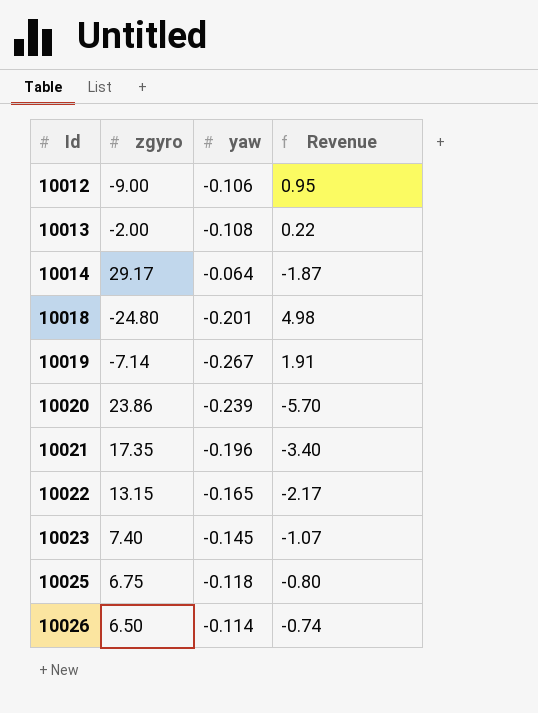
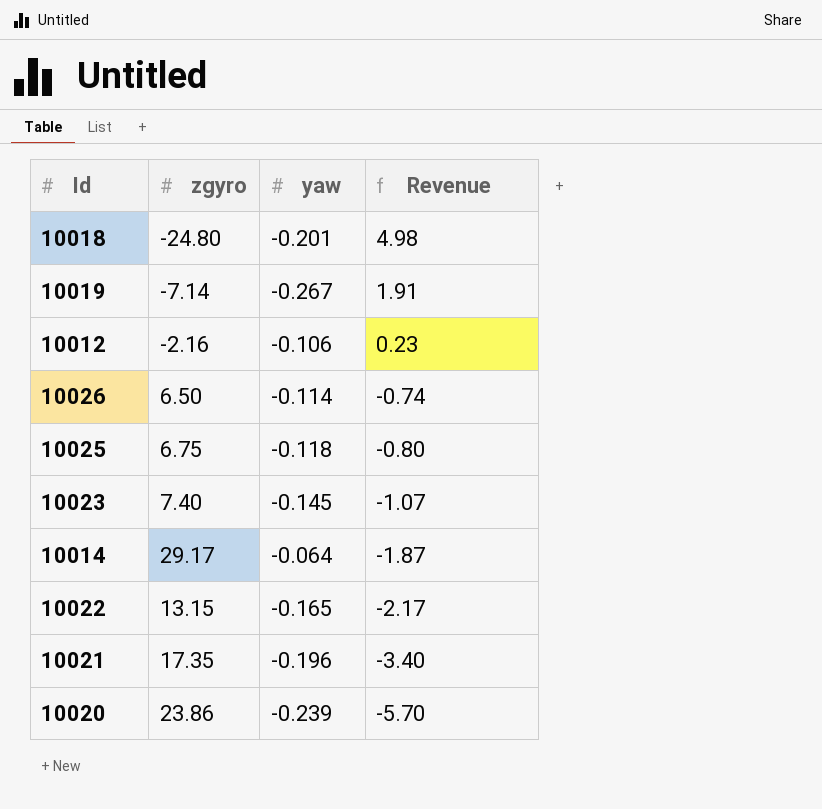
row order: Id ascending -> Revenue descending
row 10013: -2.00 | -0.108 | 0.22 -> none
10012 | zgyro: -9.00 -> -2.16
10012 | Revenue: 0.95 -> 0.23

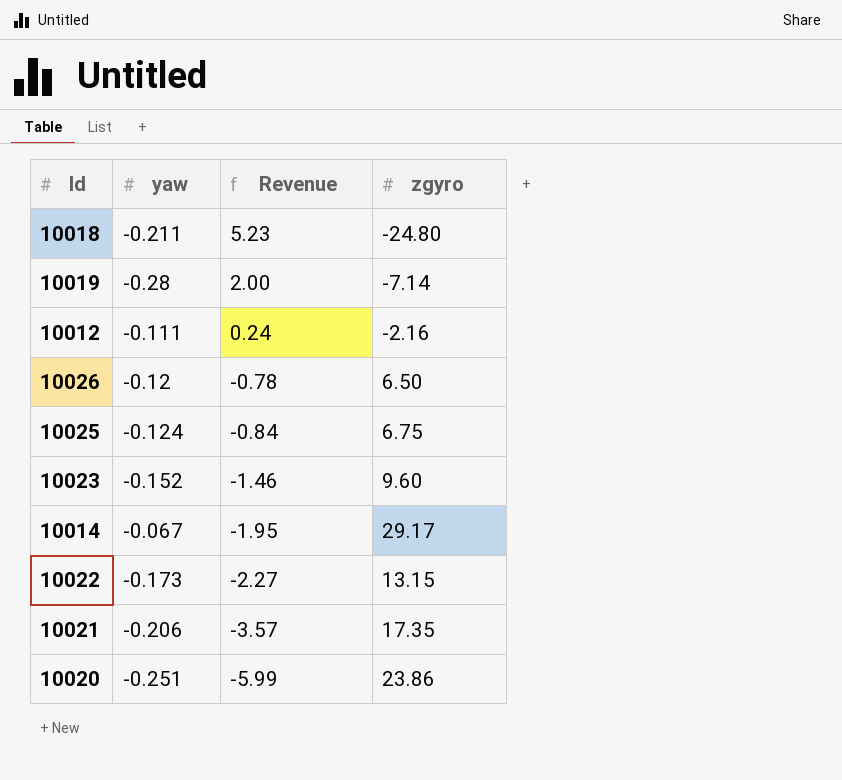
column zgyro | position: 2 -> 4
10018 | yaw: -0.201 -> -0.211
10018 | Revenue: 4.98 -> 5.23
10019 | yaw: -0.267 -> -0.28
10019 | Revenue: 1.91 -> 2.00
10012 | yaw: -0.106 -> -0.111
10012 | Revenue: 0.23 -> 0.24
10026 | yaw: -0.114 -> -0.12
10026 | Revenue: -0.74 -> -0.78
10025 | yaw: -0.118 -> -0.124
10025 | Revenue: -0.80 -> -0.84
10023 | yaw: -0.145 -> -0.152
10023 | Revenue: -1.07 -> -1.46
10023 | zgyro: 7.40 -> 9.60
10014 | yaw: -0.064 -> -0.067
10014 | Revenue: -1.87 -> -1.95
10022 | yaw: -0.165 -> -0.173
10022 | Revenue: -2.17 -> -2.27
10021 | yaw: -0.196 -> -0.206
10021 | Revenue: -3.40 -> -3.57
10020 | yaw: -0.239 -> -0.251
10020 | Revenue: -5.70 -> -5.99

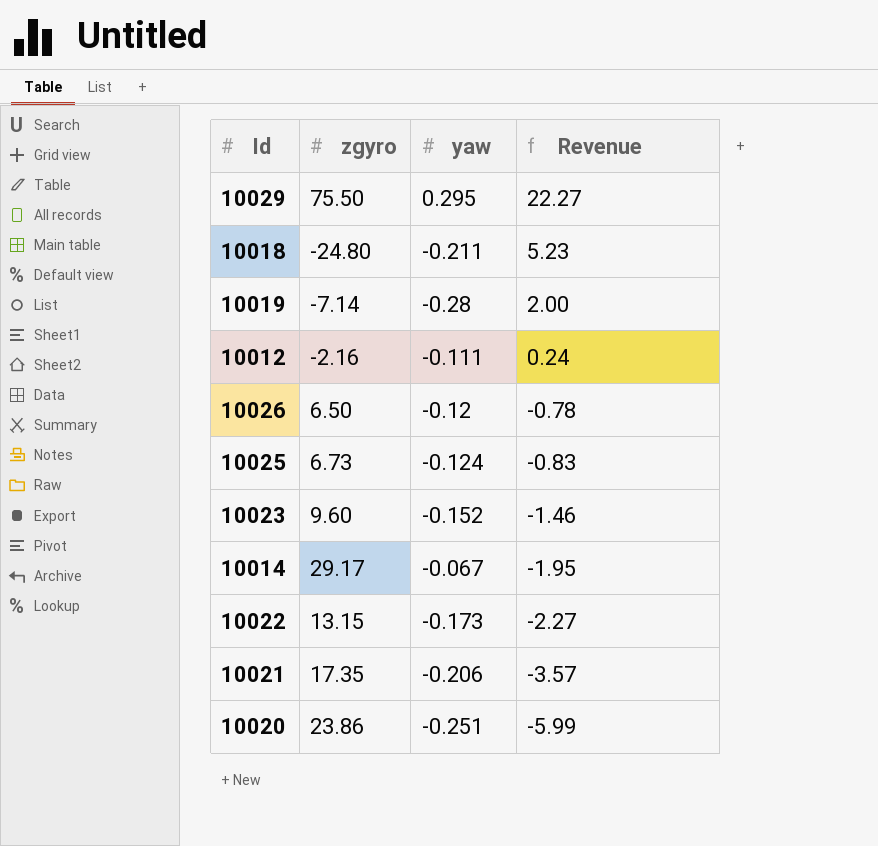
column zgyro | position: 4 -> 2
row 10029: none -> 75.50 | 0.295 | 22.27
10025 | zgyro: 6.75 -> 6.73
10025 | Revenue: -0.84 -> -0.83

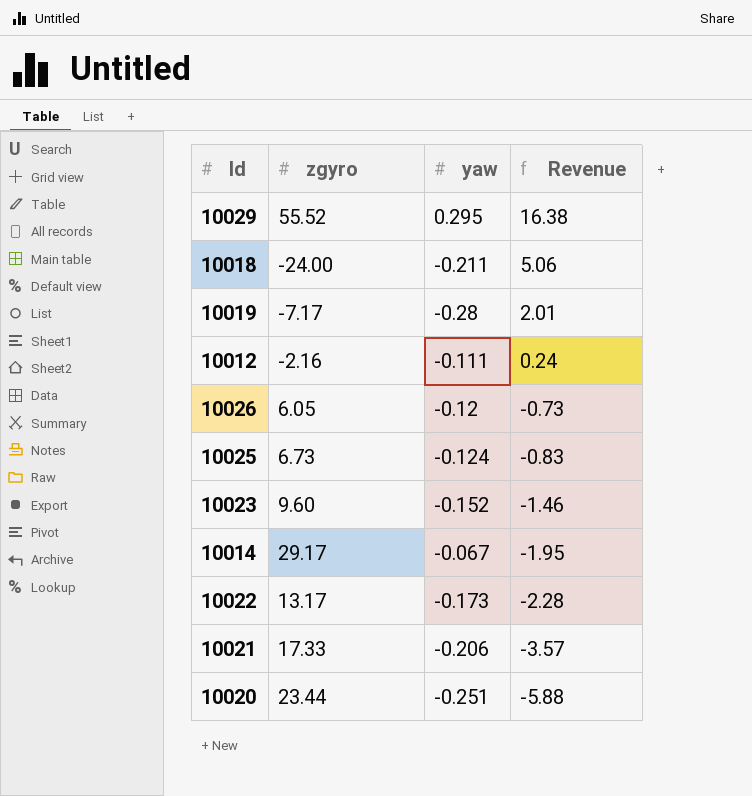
10029 | zgyro: 75.50 -> 55.52
10029 | Revenue: 22.27 -> 16.38
10018 | zgyro: -24.80 -> -24.00
10018 | Revenue: 5.23 -> 5.06
10019 | zgyro: -7.14 -> -7.17
10019 | Revenue: 2.00 -> 2.01
10026 | zgyro: 6.50 -> 6.05
10026 | Revenue: -0.78 -> -0.73
10022 | zgyro: 13.15 -> 13.17
10022 | Revenue: -2.27 -> -2.28
10021 | zgyro: 17.35 -> 17.33
10020 | zgyro: 23.86 -> 23.44
10020 | Revenue: -5.99 -> -5.88

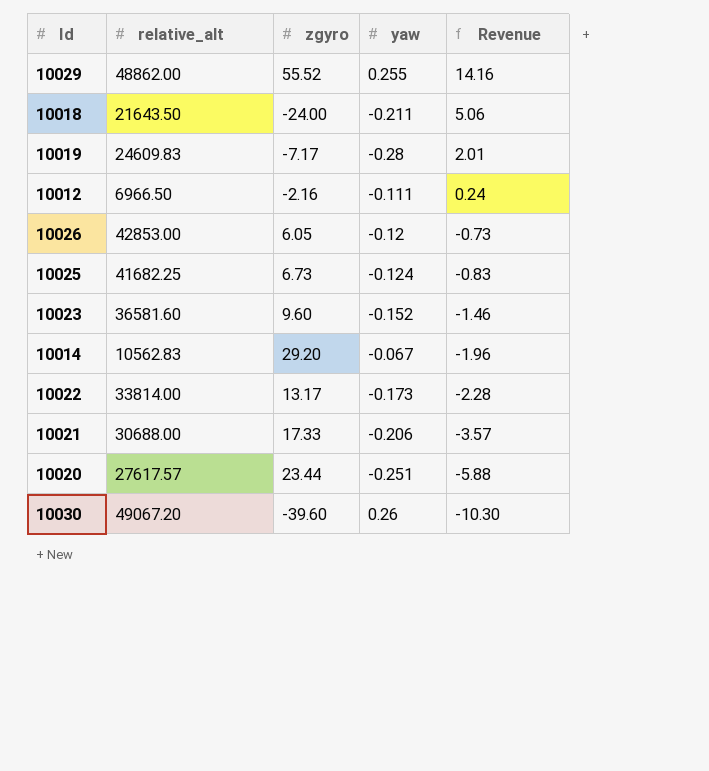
column relative_alt | position: none -> 2
10029 | yaw: 0.295 -> 0.255
10029 | Revenue: 16.38 -> 14.16
10014 | zgyro: 29.17 -> 29.20
10014 | Revenue: -1.95 -> -1.96
row 10030: none -> 49067.20 | -39.60 | 0.26 | -10.30

